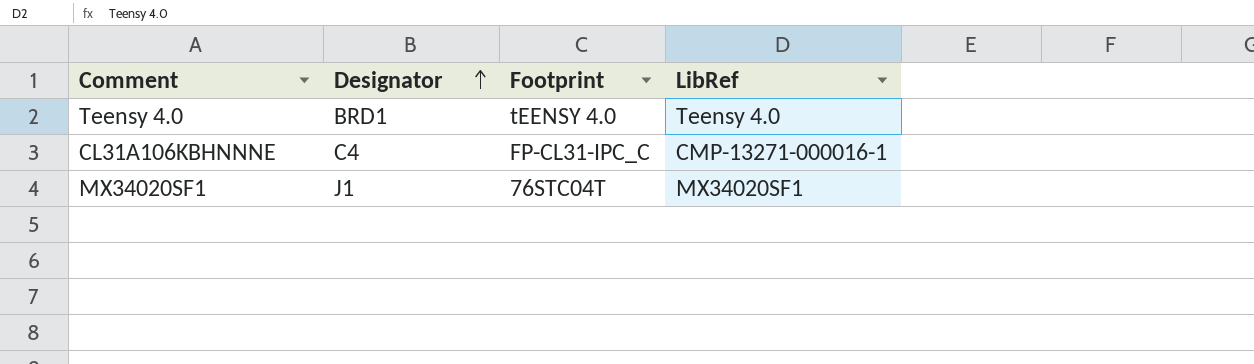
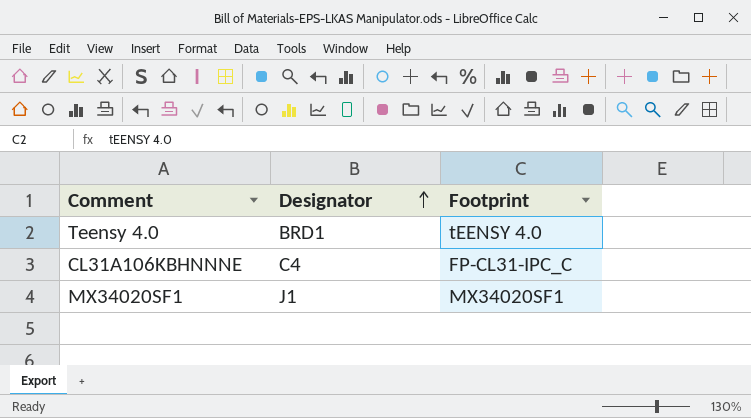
column LibRef | position: 4 -> none
MX34020SF1 | Footprint: 76STC04T -> MX34020SF1

